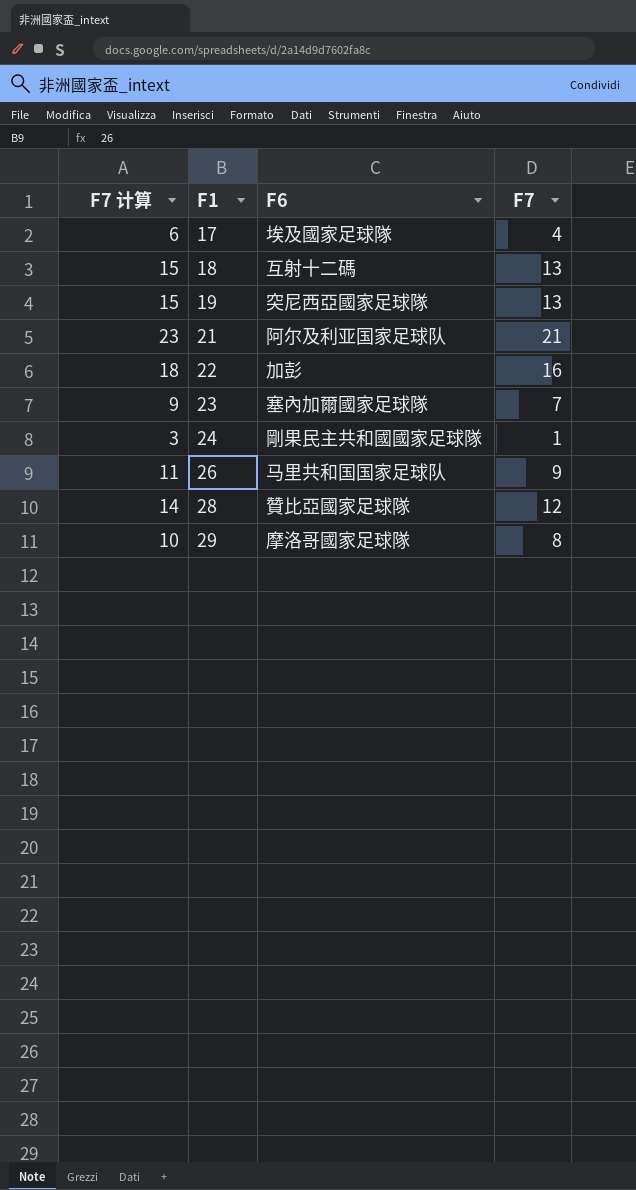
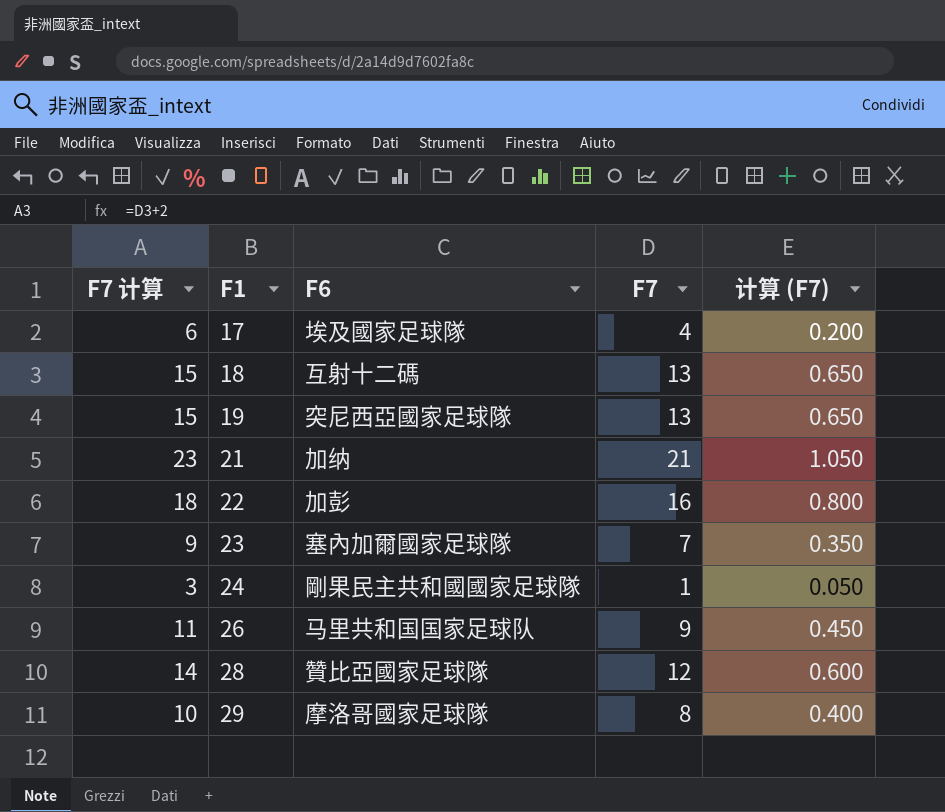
column 计算 (F7) | formula: none -> [F7] * 0.05
21 | F6: 阿尔及利亚国家足球队 -> 加纳

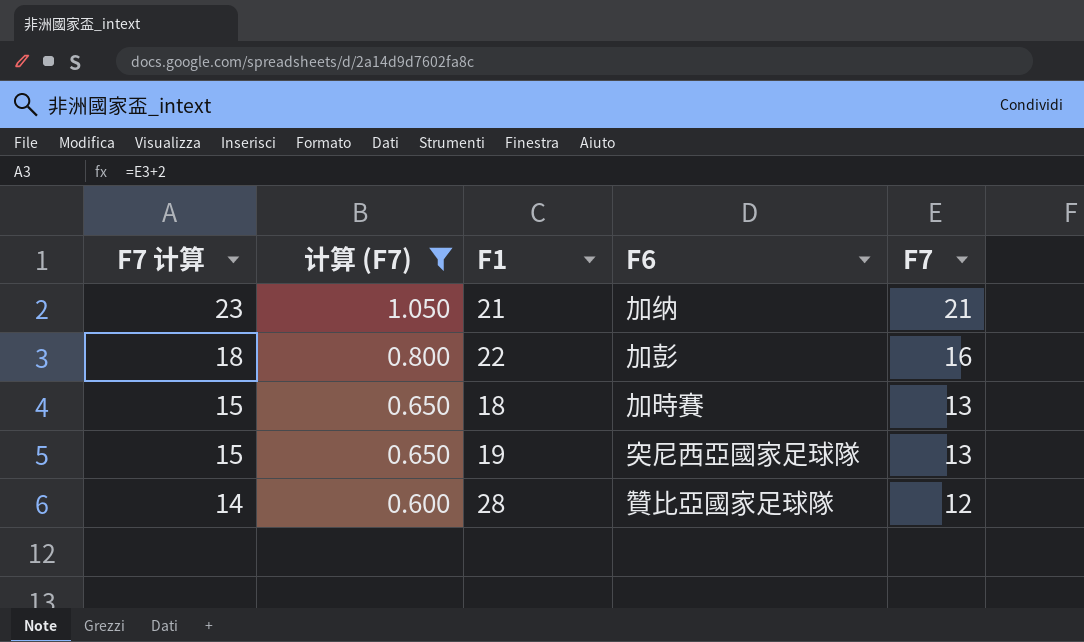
filter: none -> 计算 (F7) >= 0.600
row order: F1 ascending -> F7 计算 descending
column 计算 (F7) | position: 5 -> 2
18 | F6: 互射十二碼 -> 加時賽

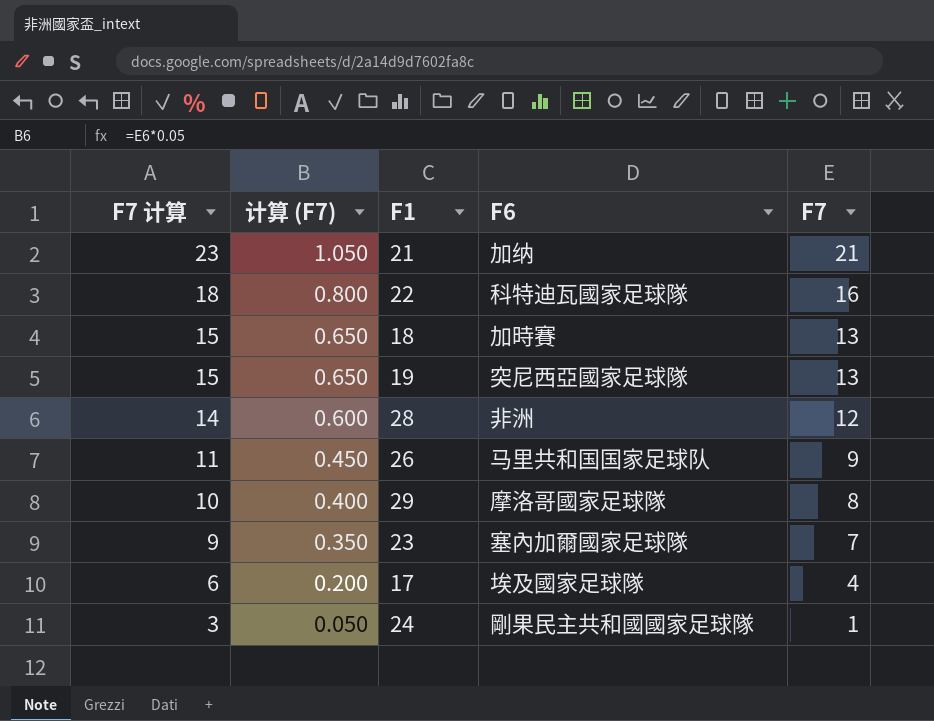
filter: 计算 (F7) >= 0.600 -> none
22 | F6: 加彭 -> 科特迪瓦國家足球隊
28 | F6: 贊比亞國家足球隊 -> 非洲

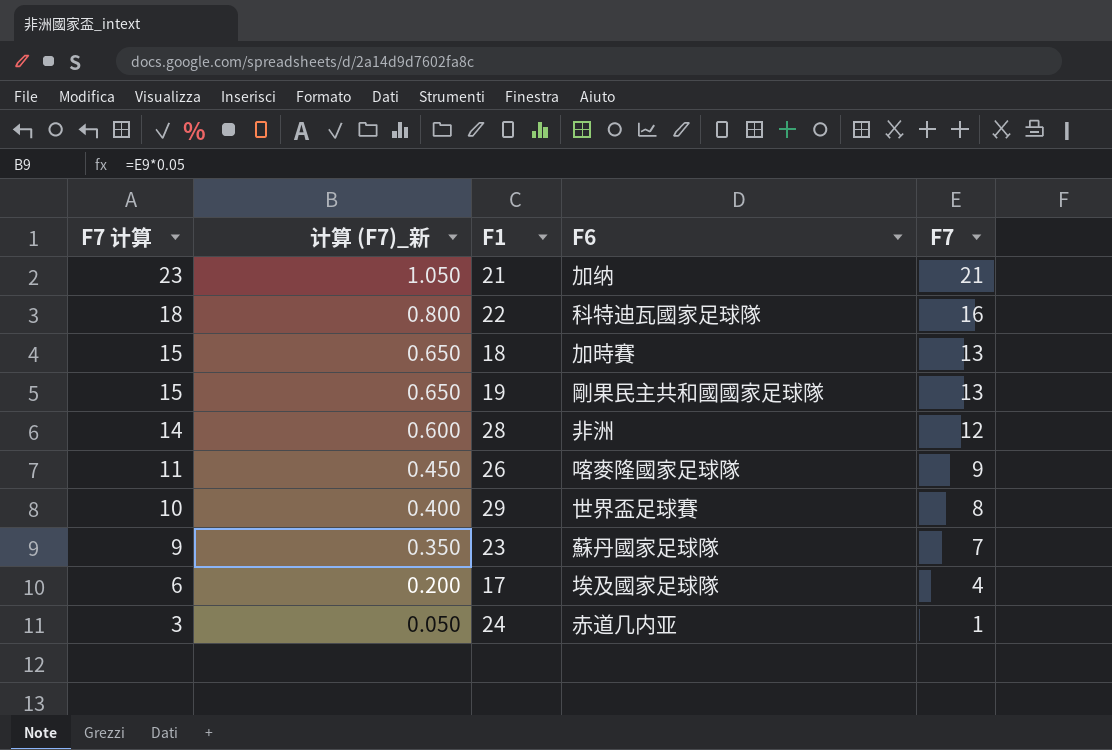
column name: 计算 (F7) -> 计算 (F7)_新
19 | F6: 突尼西亞國家足球隊 -> 剛果民主共和國國家足球隊
26 | F6: 马里共和国国家足球队 -> 喀麥隆國家足球隊
29 | F6: 摩洛哥國家足球隊 -> 世界盃足球賽
23 | F6: 塞內加爾國家足球隊 -> 蘇丹國家足球隊
24 | F6: 剛果民主共和國國家足球隊 -> 赤道几内亚

